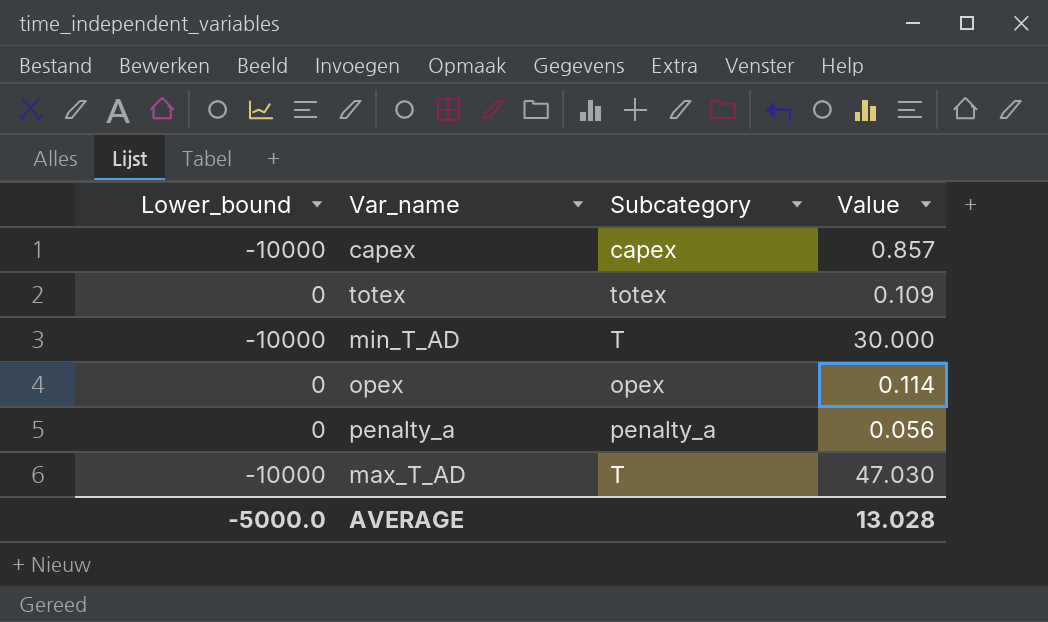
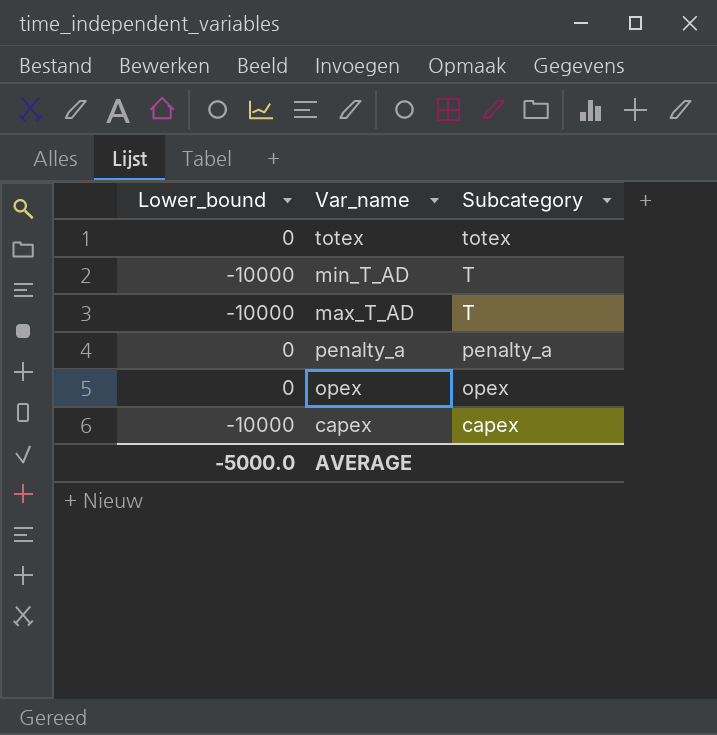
row order: none -> Subcategory descending
column Value | position: 4 -> none

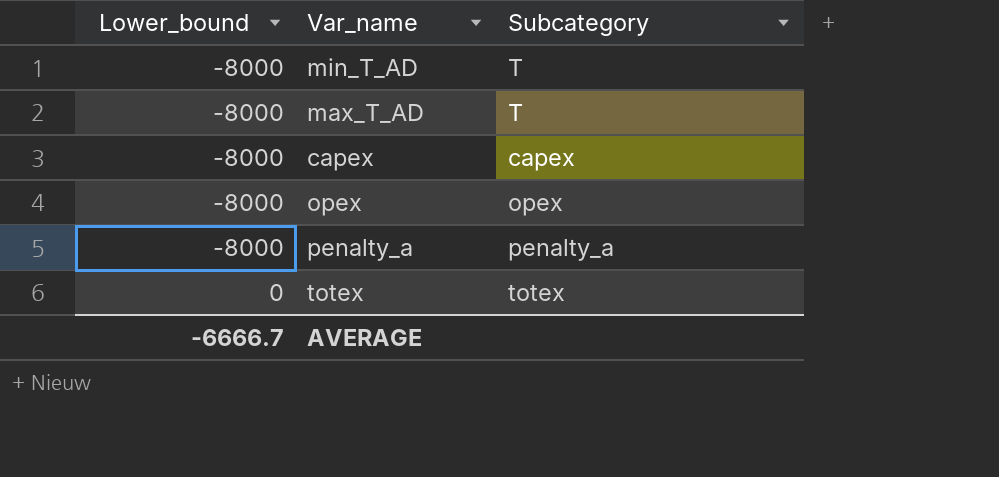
row order: Subcategory descending -> Lower_bound ascending
min_T_AD | Lower_bound: -10000 -> -8000
max_T_AD | Lower_bound: -10000 -> -8000
capex | Lower_bound: -10000 -> -8000
opex | Lower_bound: 0 -> -8000
penalty_a | Lower_bound: 0 -> -8000
AVERAGE | Lower_bound: -5000.0 -> -6666.7

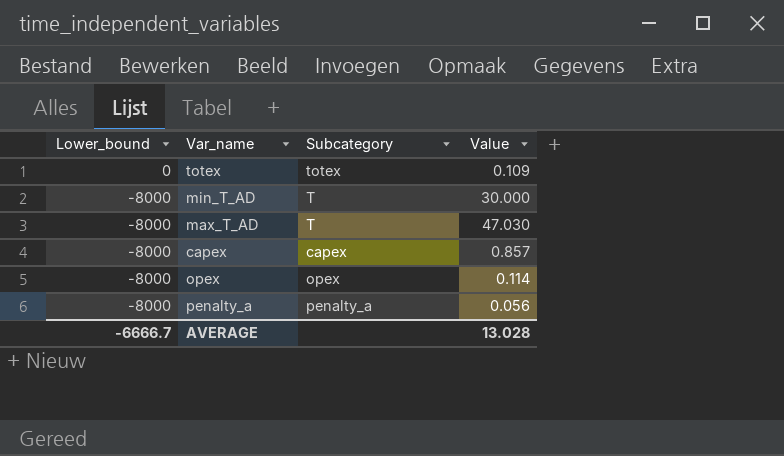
row order: Lower_bound ascending -> Lower_bound descending
column Value | position: none -> 4

